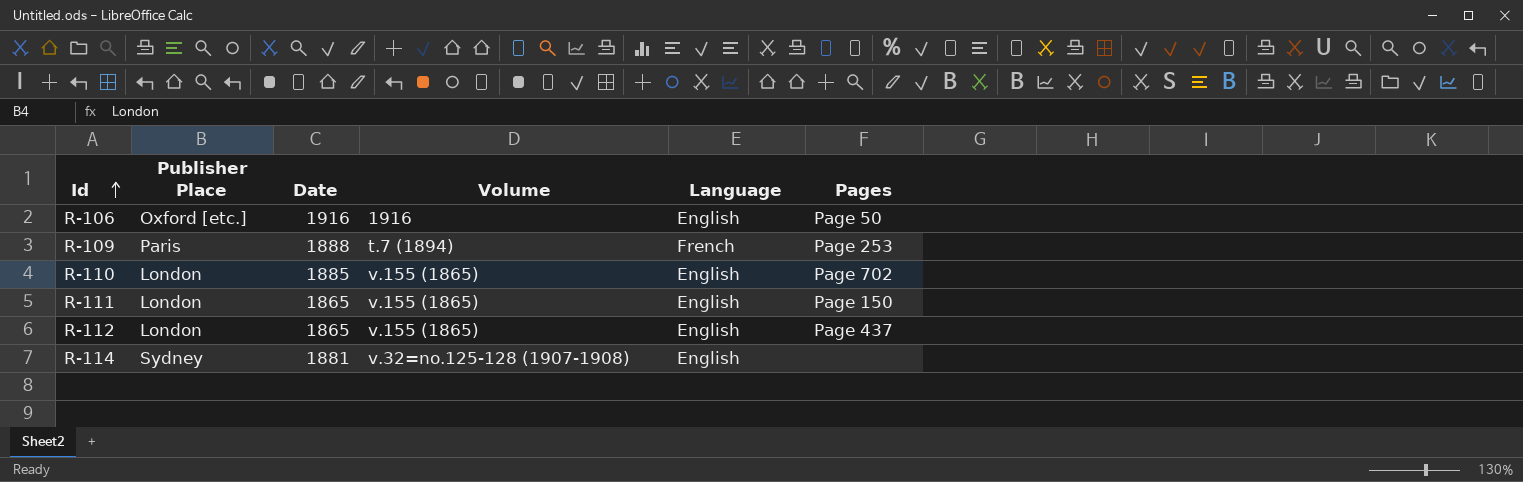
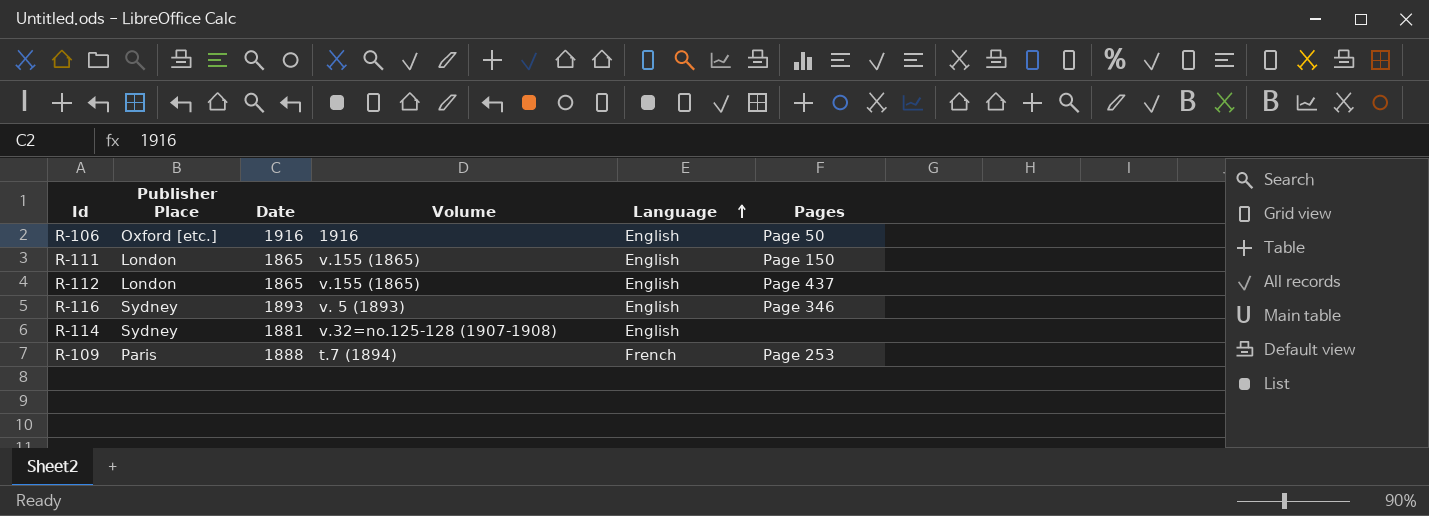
row order: Id ascending -> Language ascending
row R-110: London | 1885 | v.155 (1865) | English | Page 702 -> none
row R-116: none -> Sydney | 1893 | v. 5 (1893) | English | Page 346

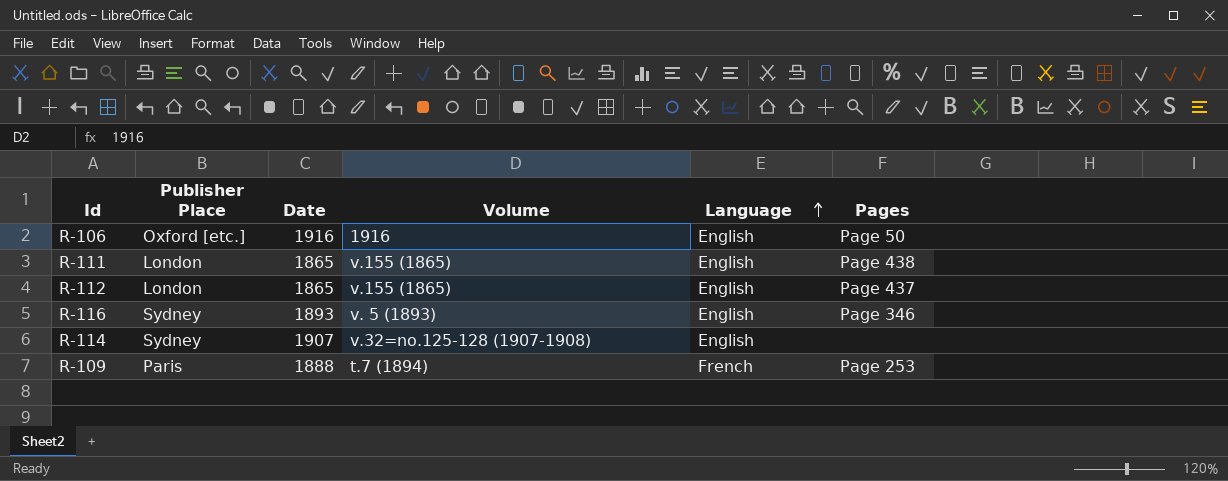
R-111 | Pages: Page 150 -> Page 438
R-114 | Date: 1881 -> 1907

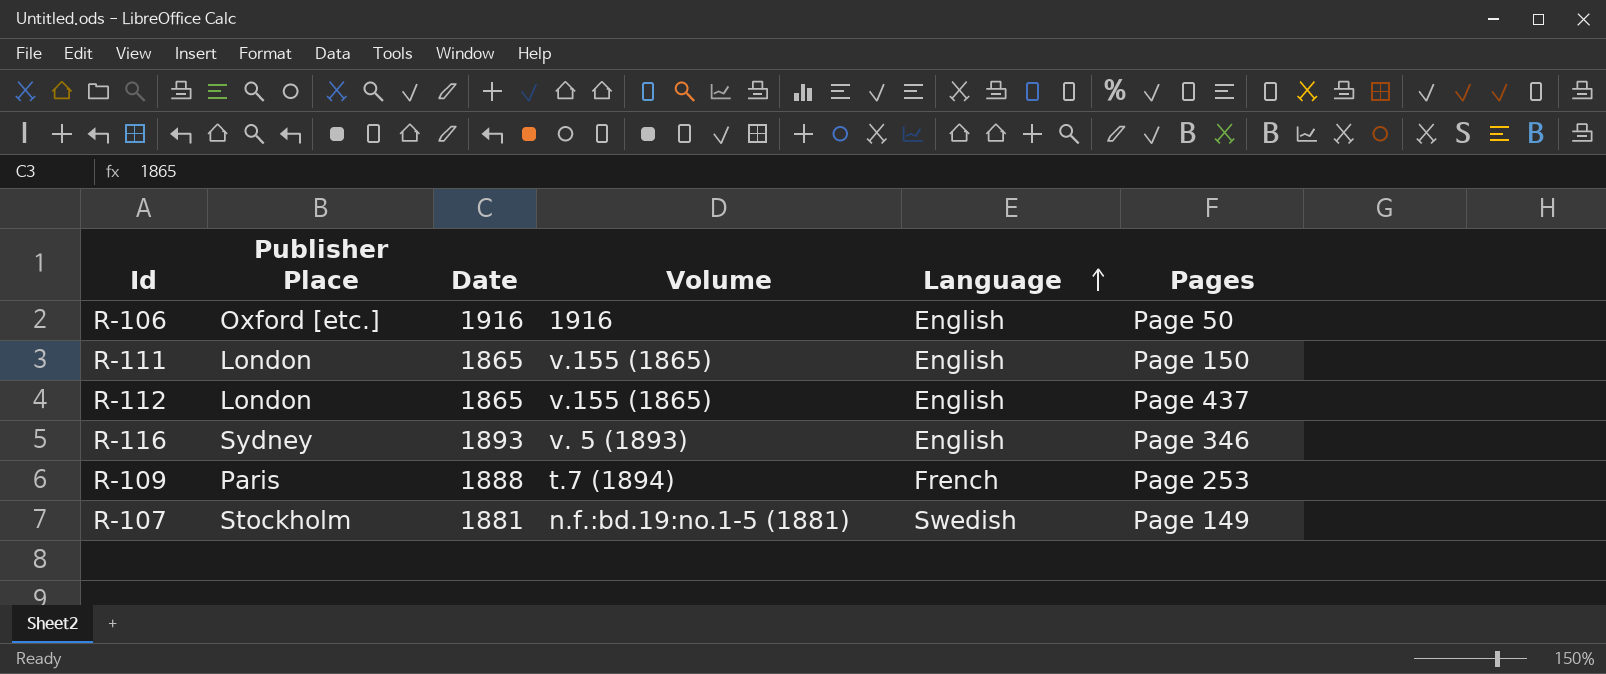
row R-114: Sydney | 1907 | v.32=no.125-128 (1907-1908) | English | none -> none
R-111 | Pages: Page 438 -> Page 150
row R-107: none -> Stockholm | 1881 | n.f.:bd.19:no.1-5 (1881) | Swedish | Page 149

